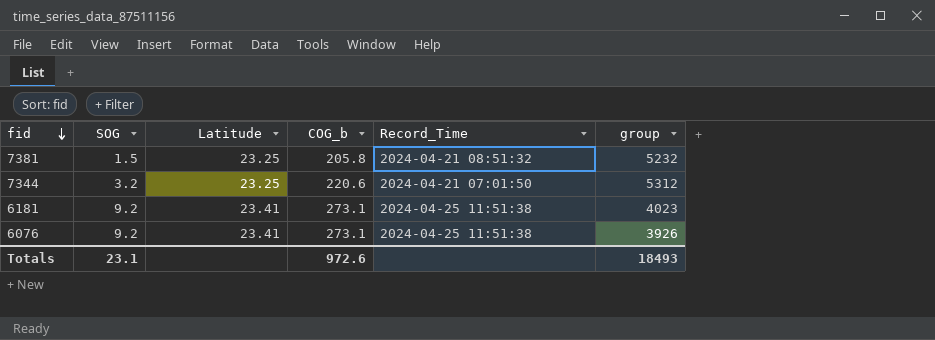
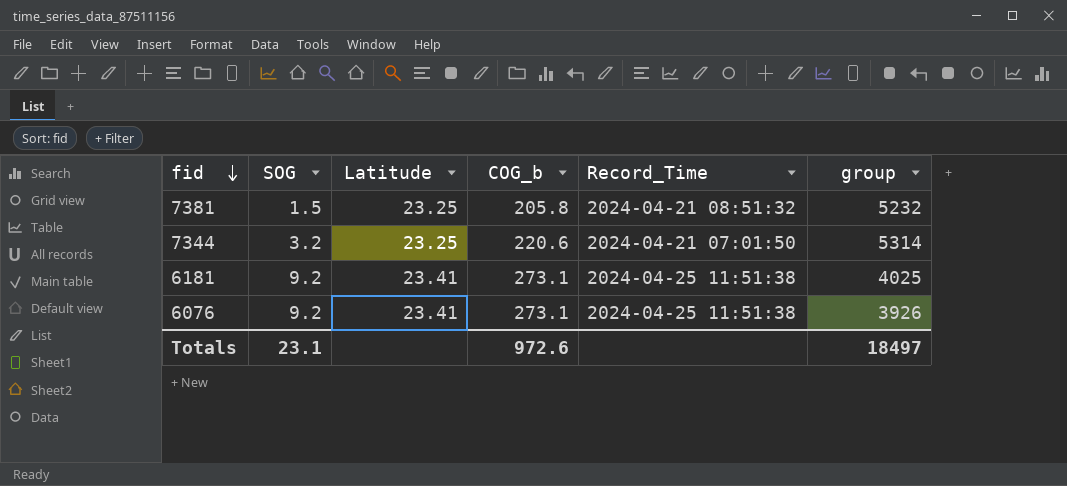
7344 | group: 5312 -> 5314
6181 | group: 4023 -> 4025
Totals | group: 18493 -> 18497

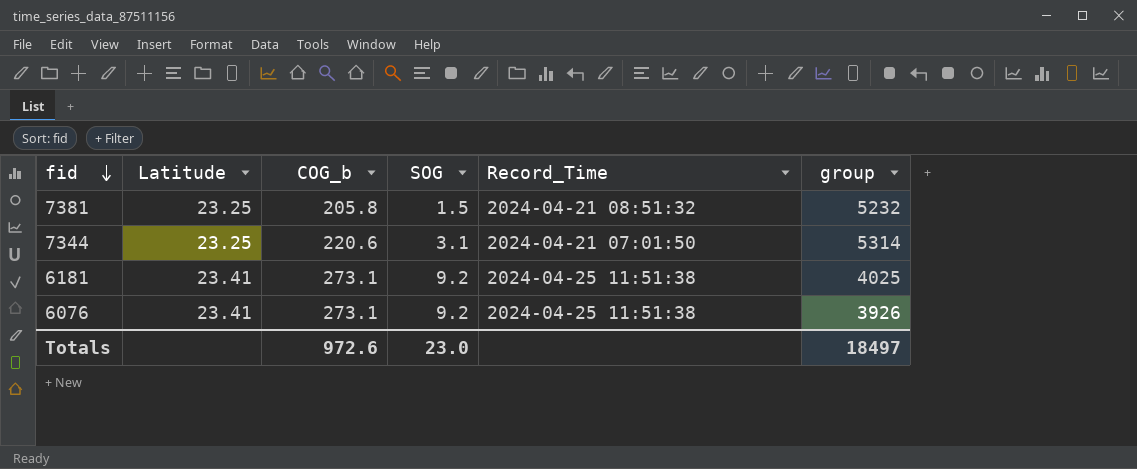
column SOG | position: 2 -> 4
7344 | SOG: 3.2 -> 3.1
Totals | SOG: 23.1 -> 23.0

